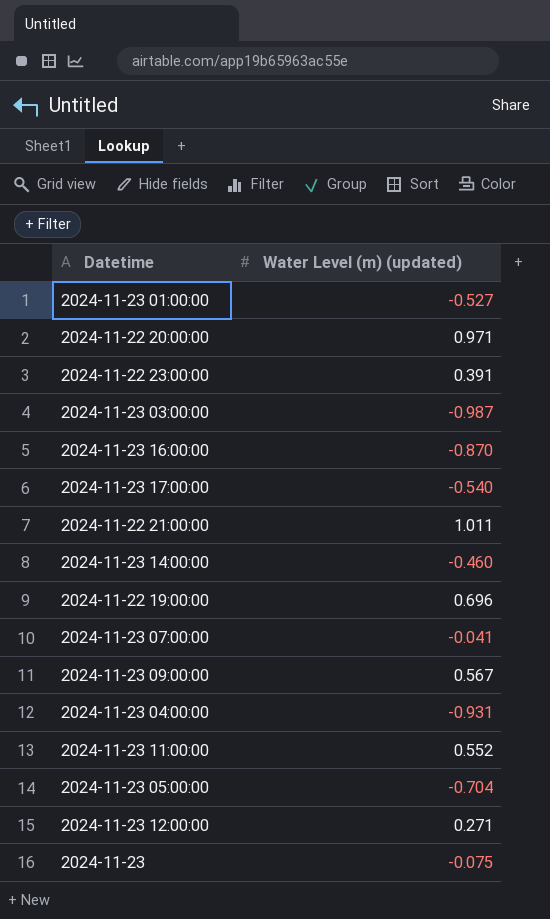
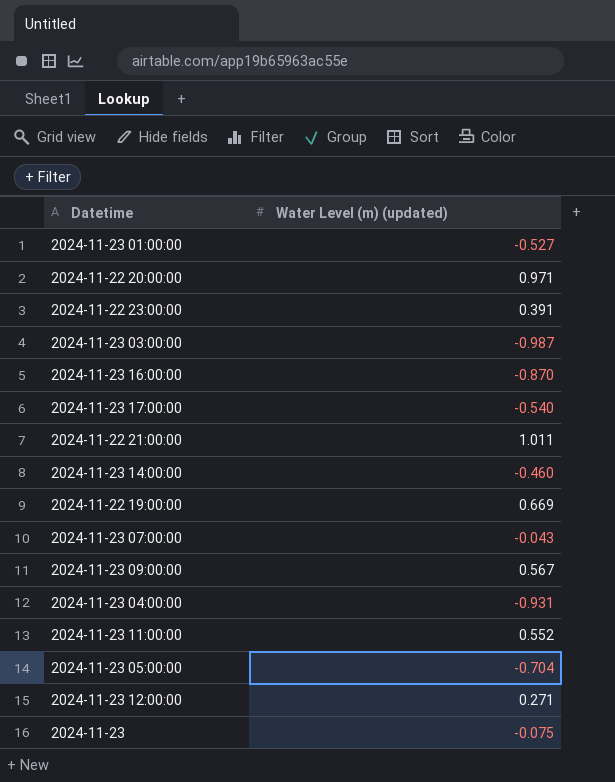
2024-11-22 19:00:00 | Water Level (m) (updated): 0.696 -> 0.669
2024-11-23 07:00:00 | Water Level (m) (updated): -0.041 -> -0.043

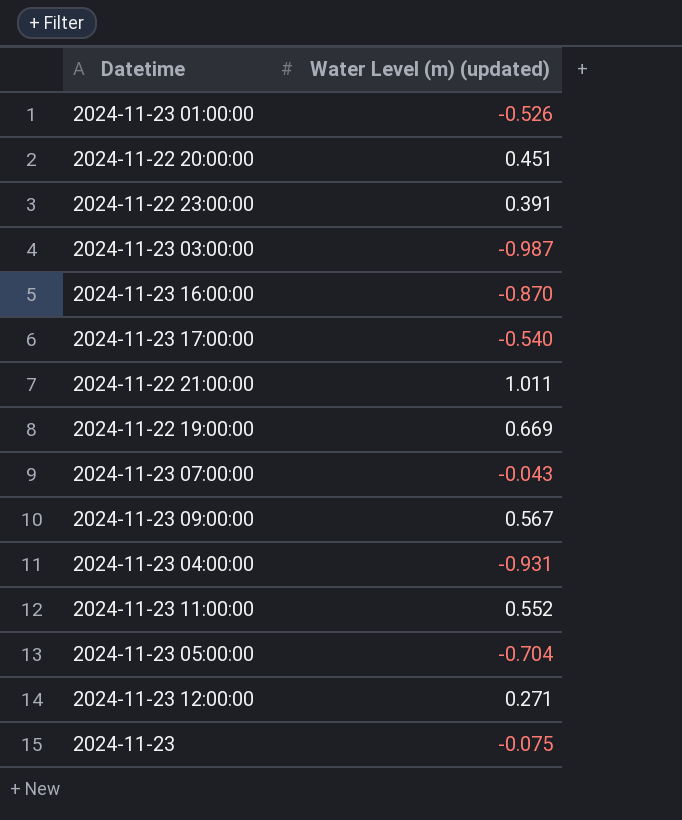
row 2024-11-23 14:00:00: -0.460 -> none
2024-11-23 01:00:00 | Water Level (m) (updated): -0.527 -> -0.526
2024-11-22 20:00:00 | Water Level (m) (updated): 0.971 -> 0.451

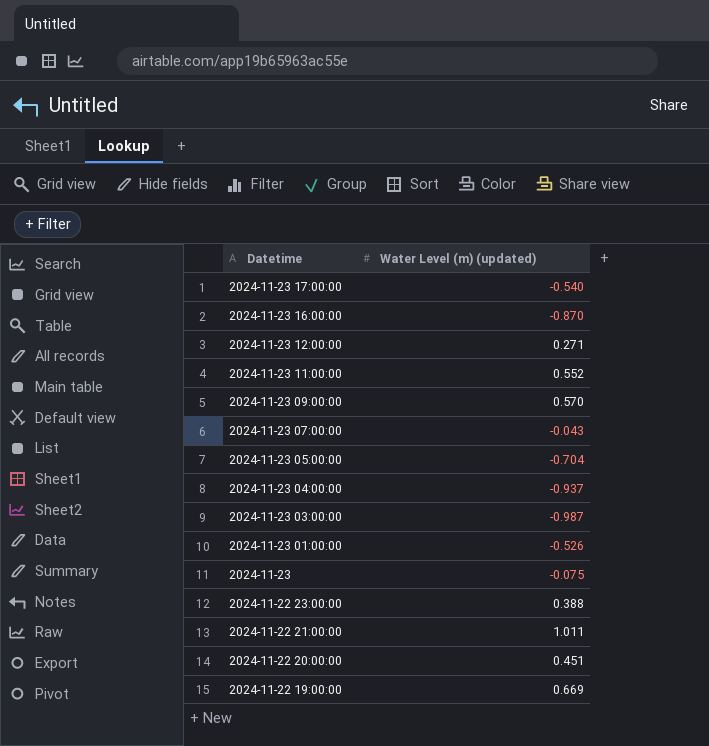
row order: none -> Datetime descending
2024-11-23 09:00:00 | Water Level (m) (updated): 0.567 -> 0.570
2024-11-23 04:00:00 | Water Level (m) (updated): -0.931 -> -0.937
2024-11-22 23:00:00 | Water Level (m) (updated): 0.391 -> 0.388

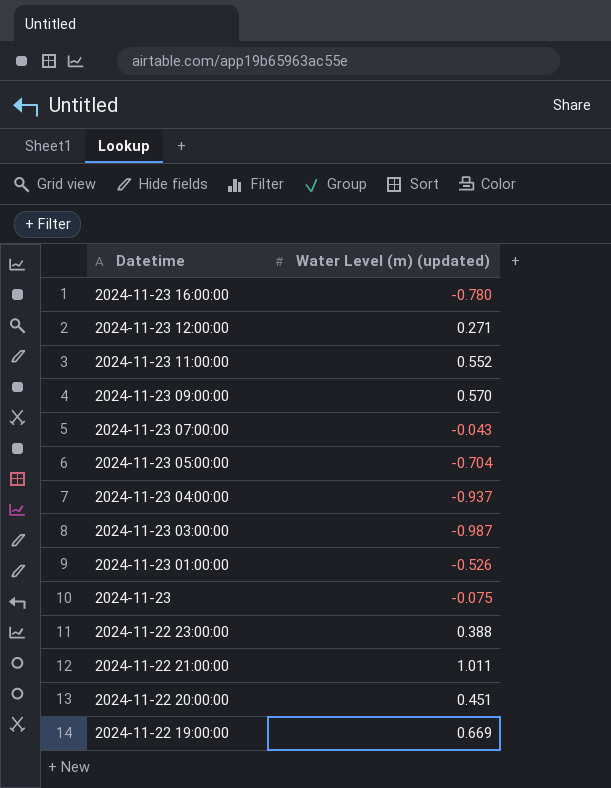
row 2024-11-23 17:00:00: -0.540 -> none
2024-11-23 16:00:00 | Water Level (m) (updated): -0.870 -> -0.780

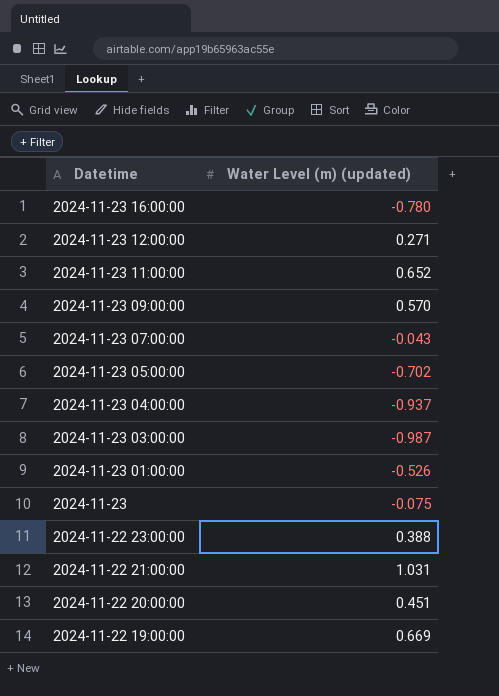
2024-11-23 11:00:00 | Water Level (m) (updated): 0.552 -> 0.652
2024-11-23 05:00:00 | Water Level (m) (updated): -0.704 -> -0.702
2024-11-22 21:00:00 | Water Level (m) (updated): 1.011 -> 1.031

